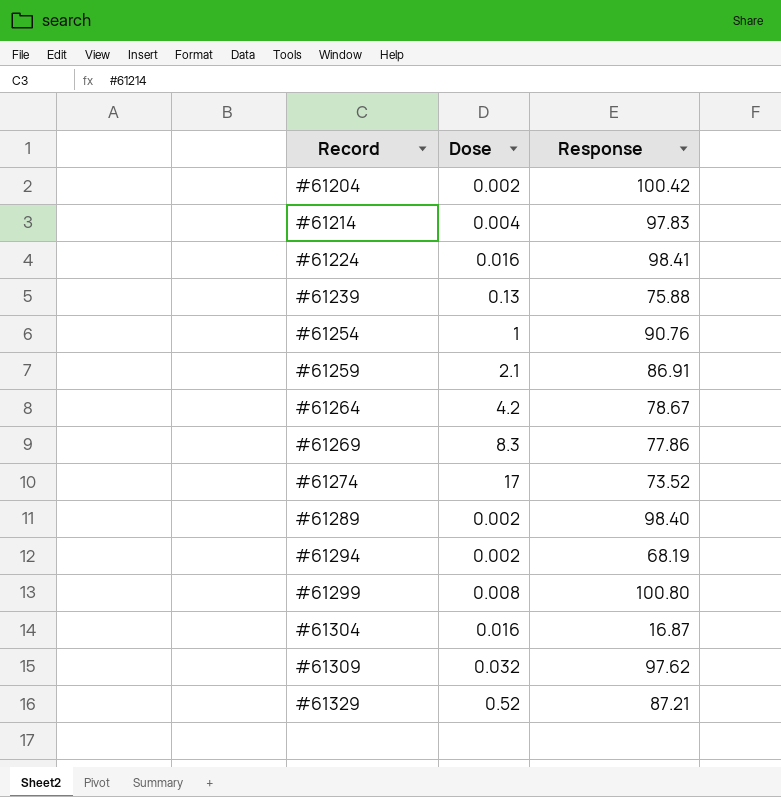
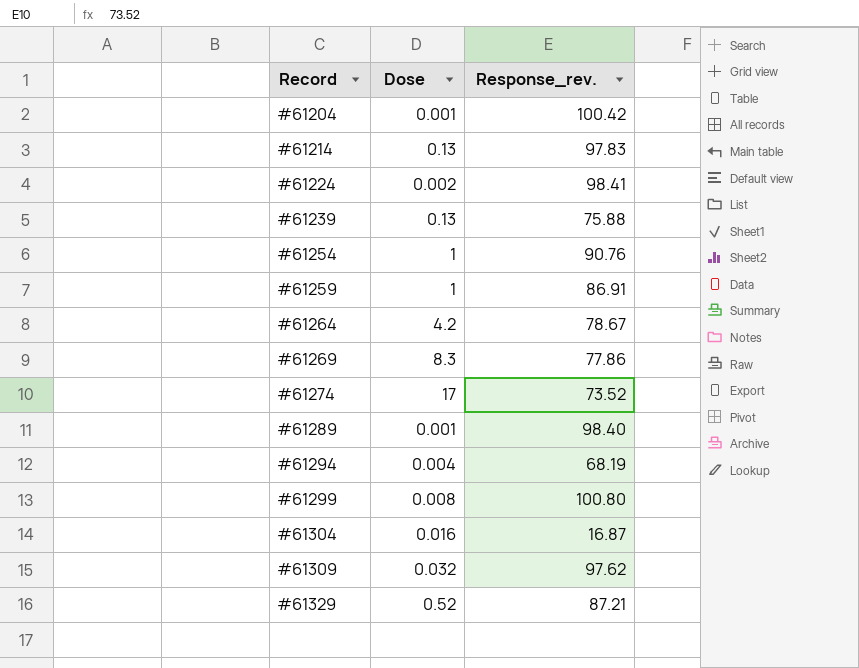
column name: Response -> Response_rev.
#61204 | Dose: 0.002 -> 0.001
#61214 | Dose: 0.004 -> 0.13
#61224 | Dose: 0.016 -> 0.002
#61259 | Dose: 2.1 -> 1
#61289 | Dose: 0.002 -> 0.001
#61294 | Dose: 0.002 -> 0.004

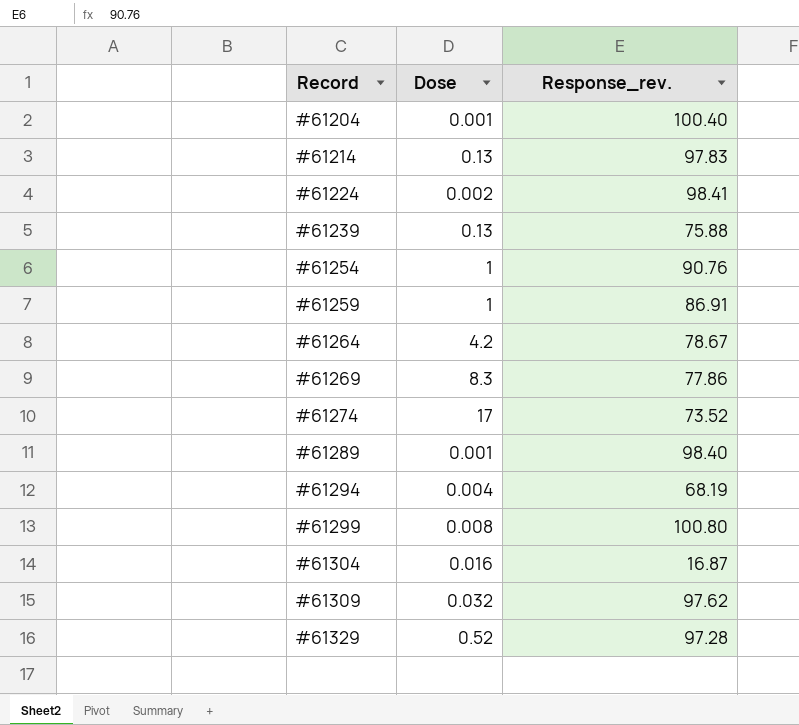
#61204 | Response_rev.: 100.42 -> 100.40
#61329 | Response_rev.: 87.21 -> 97.28

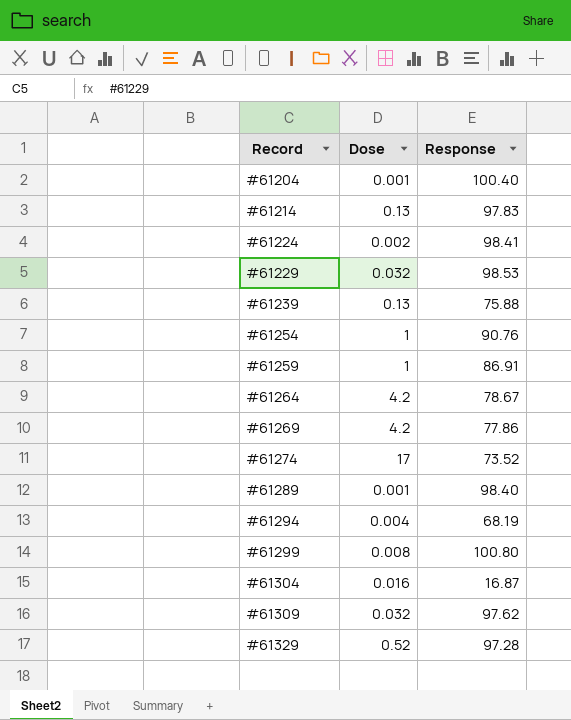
column name: Response_rev. -> Response
row #61229: none -> 0.032 | 98.53
#61269 | Dose: 8.3 -> 4.2

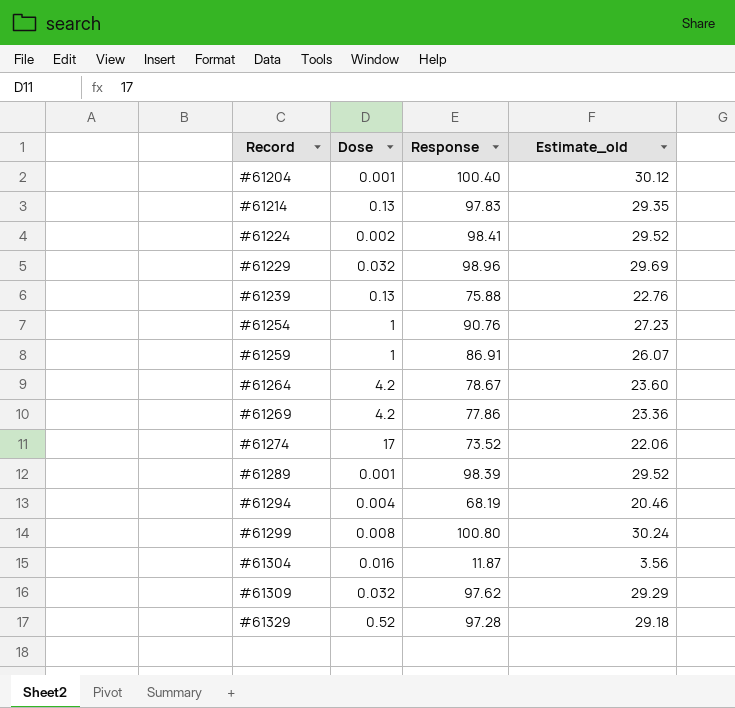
column Estimate_old | formula: none -> [Response] * 0.3
#61229 | Response: 98.53 -> 98.96
#61289 | Response: 98.40 -> 98.39
#61304 | Response: 16.87 -> 11.87

